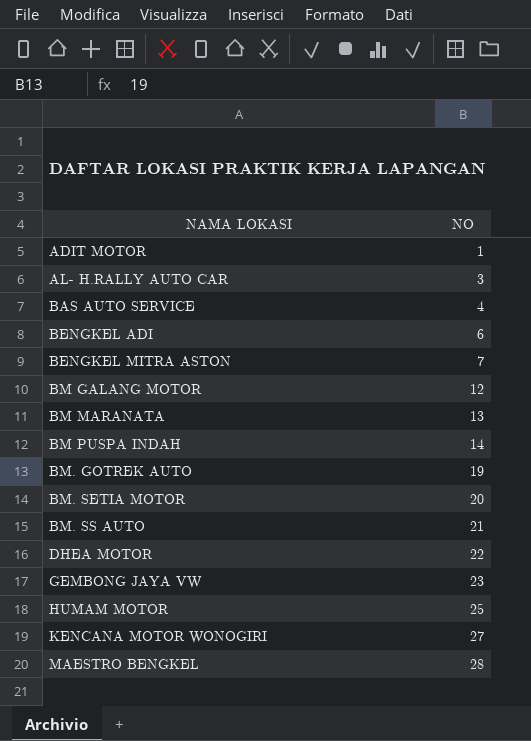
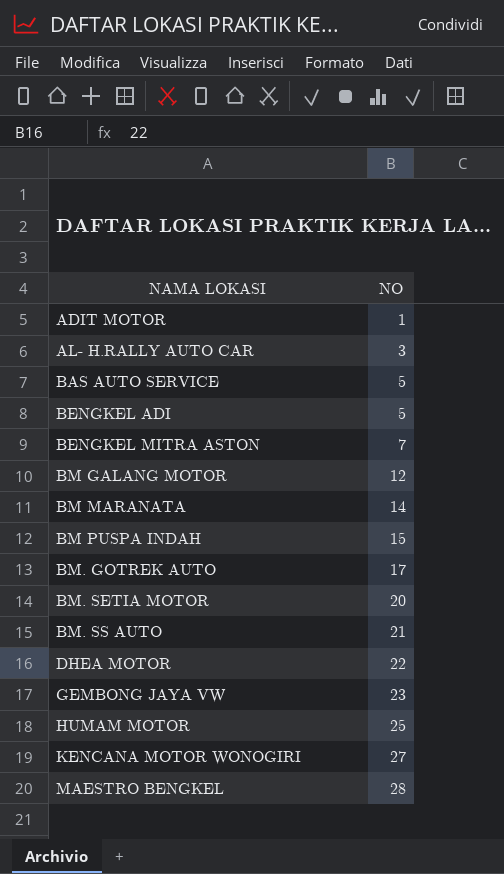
BAS AUTO SERVICE | NO: 4 -> 5
BENGKEL ADI | NO: 6 -> 5
BM MARANATA | NO: 13 -> 14
BM PUSPA INDAH | NO: 14 -> 15
BM. GOTREK AUTO | NO: 19 -> 17

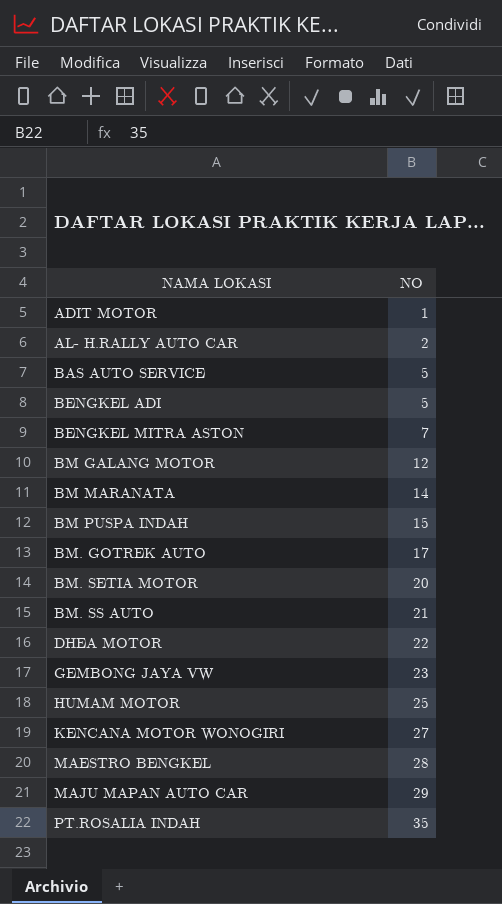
AL- H.RALLY AUTO CAR | NO: 3 -> 2
row MAJU MAPAN AUTO CAR: none -> 29
row PT.ROSALIA INDAH: none -> 35

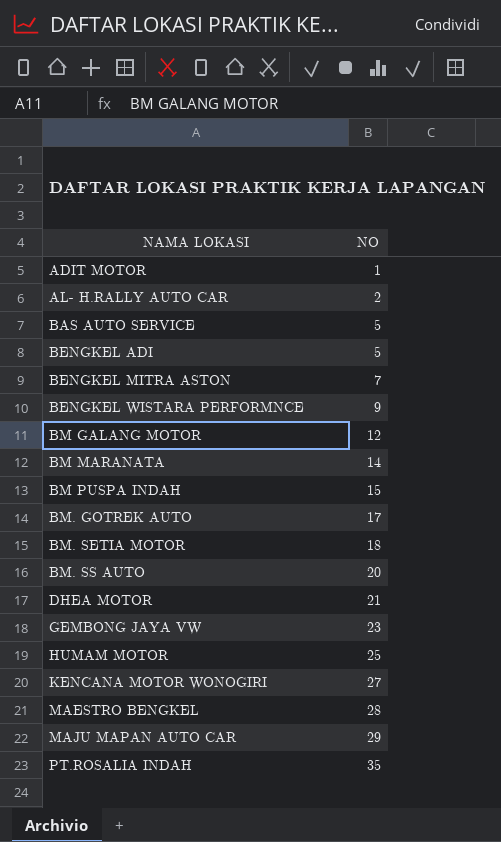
row BENGKEL WISTARA PERFORMNCE: none -> 9
BM. SETIA MOTOR | NO: 20 -> 18
BM. SS AUTO | NO: 21 -> 20
DHEA MOTOR | NO: 22 -> 21

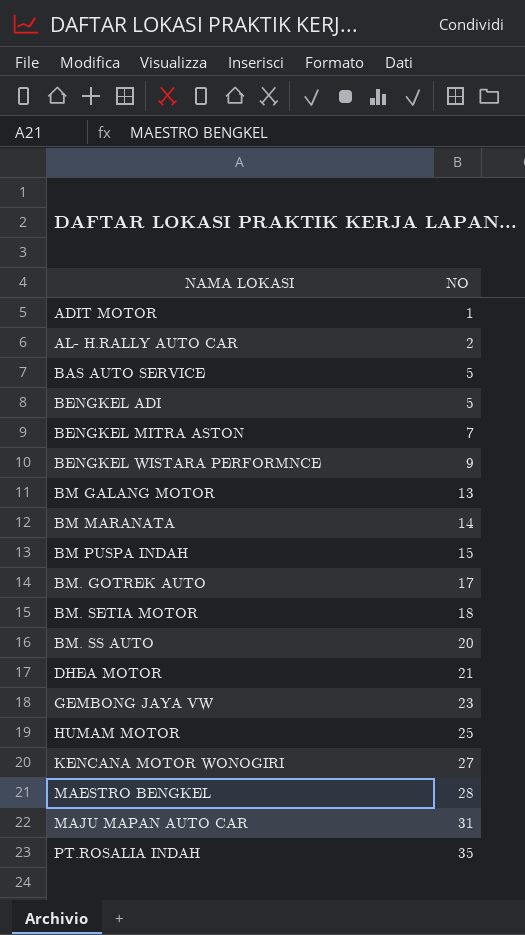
BM GALANG MOTOR | NO: 12 -> 13
MAJU MAPAN AUTO CAR | NO: 29 -> 31

